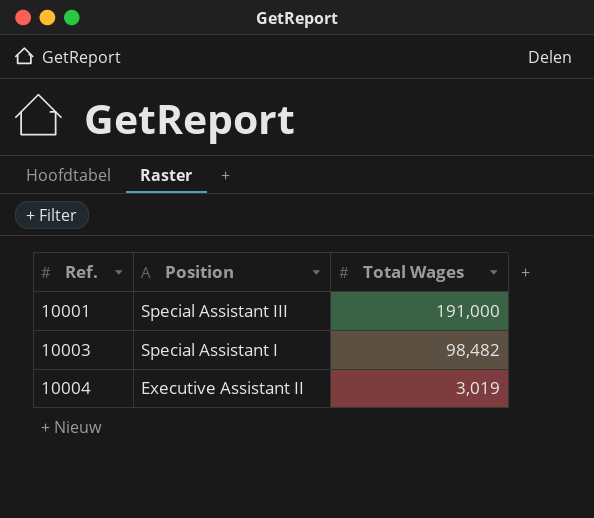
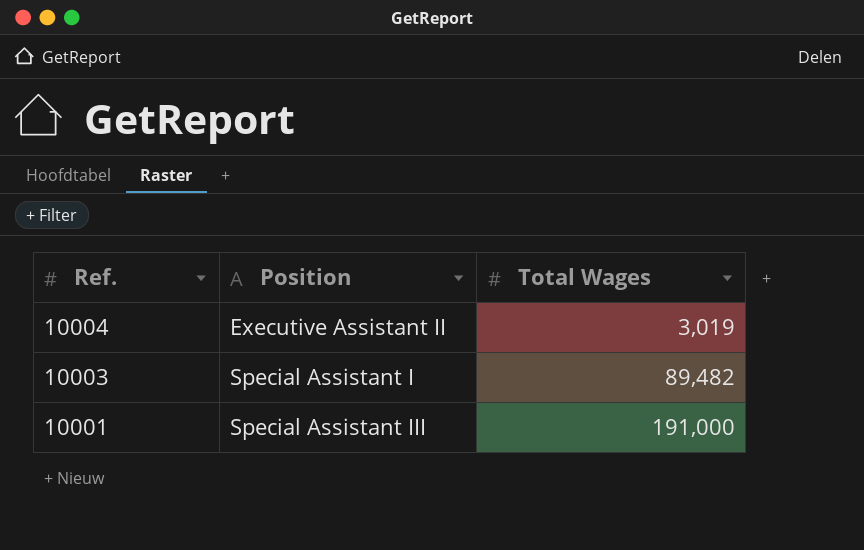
row order: Ref. ascending -> Ref. descending
10003 | Total Wages: 98,482 -> 89,482

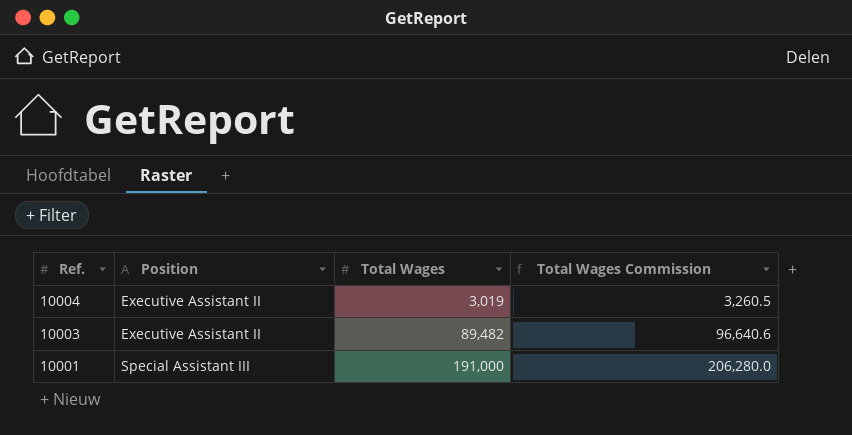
column Total Wages Commission | formula: none -> [Total Wages] * 1.08
10003 | Position: Special Assistant I -> Executive Assistant II

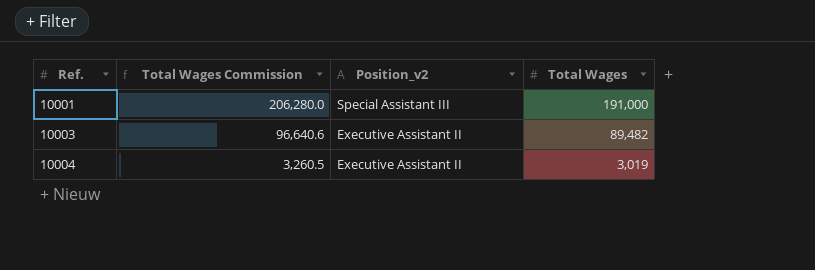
row order: Ref. descending -> Ref. ascending
column Total Wages Commission | position: 4 -> 2
column name: Position -> Position_v2

